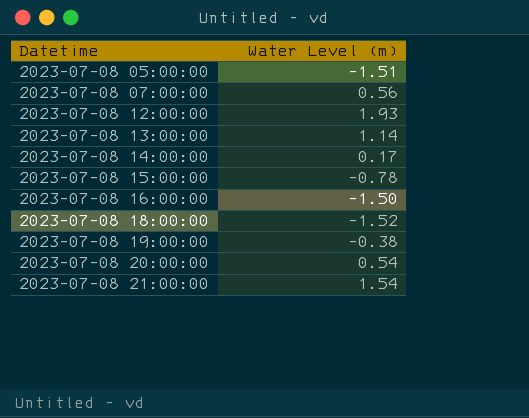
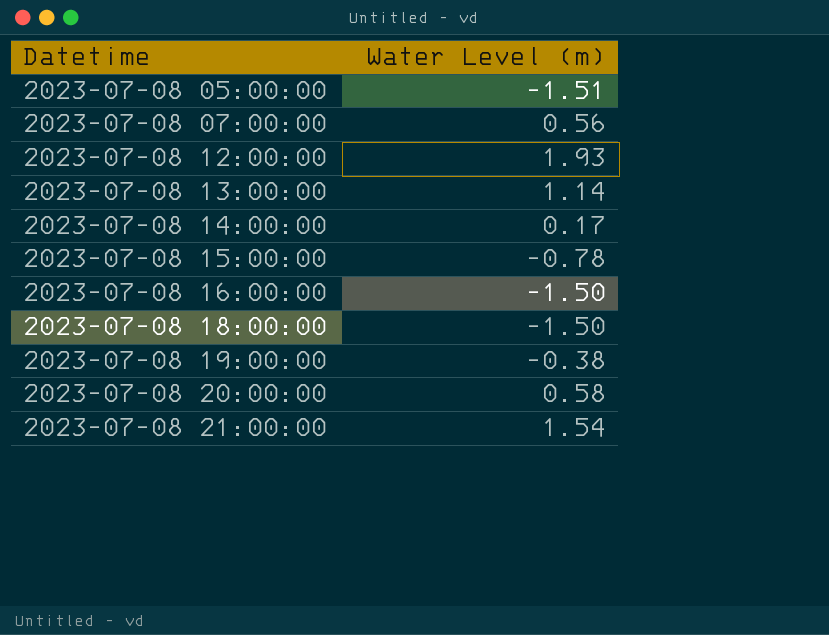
2023-07-08 18:00:00 | Water Level (m): -1.52 -> -1.50
2023-07-08 20:00:00 | Water Level (m): 0.54 -> 0.58

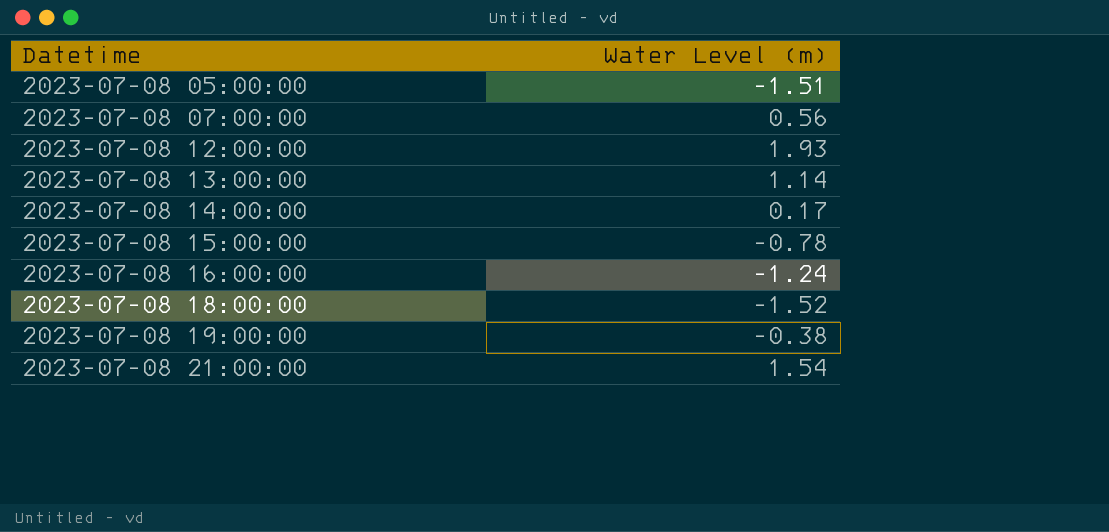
row 2023-07-08 20:00:00: 0.58 -> none
2023-07-08 16:00:00 | Water Level (m): -1.50 -> -1.24
2023-07-08 18:00:00 | Water Level (m): -1.50 -> -1.52

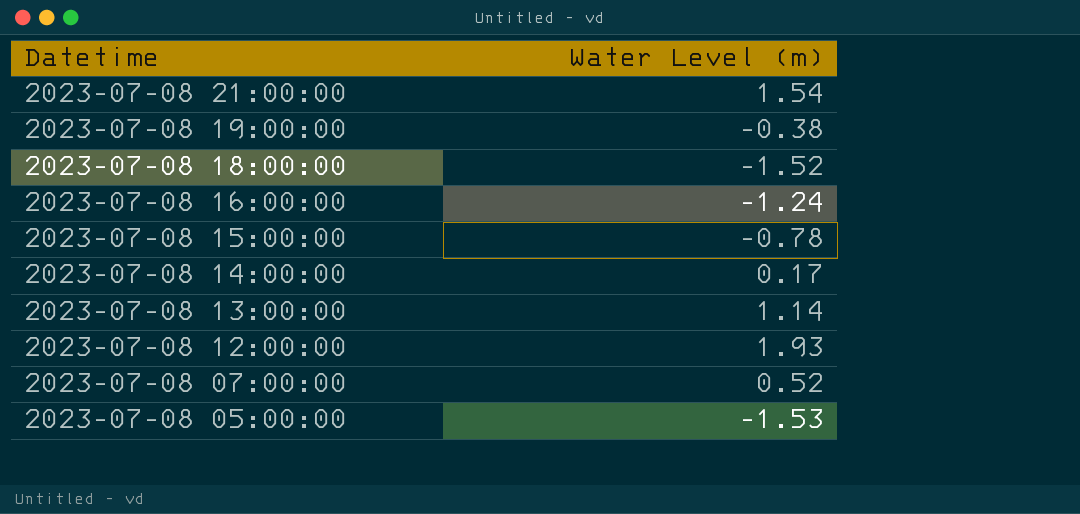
row order: Datetime ascending -> Datetime descending
2023-07-08 07:00:00 | Water Level (m): 0.56 -> 0.52
2023-07-08 05:00:00 | Water Level (m): -1.51 -> -1.53

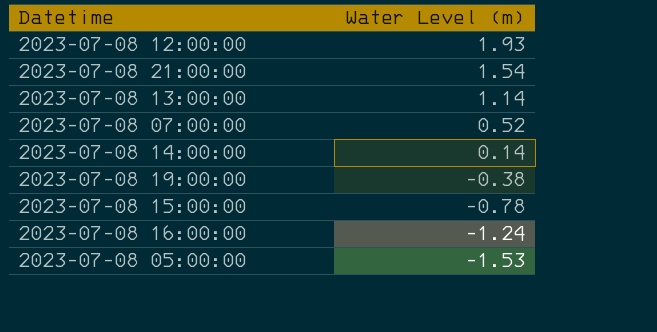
row order: Datetime descending -> Water Level (m) descending
row 2023-07-08 18:00:00: -1.52 -> none
2023-07-08 14:00:00 | Water Level (m): 0.17 -> 0.14

